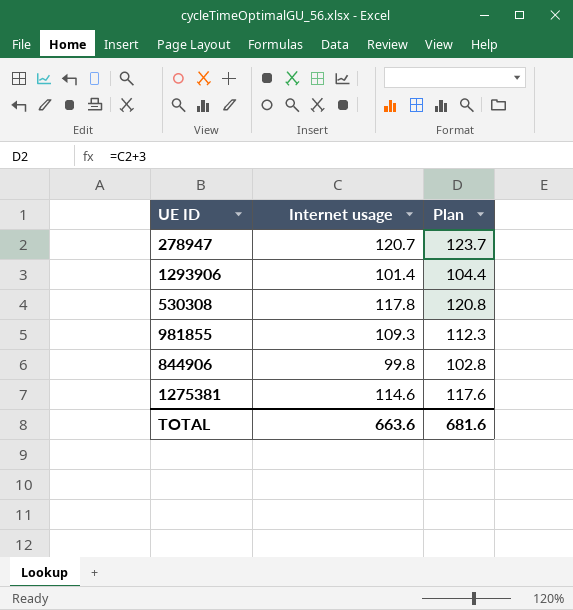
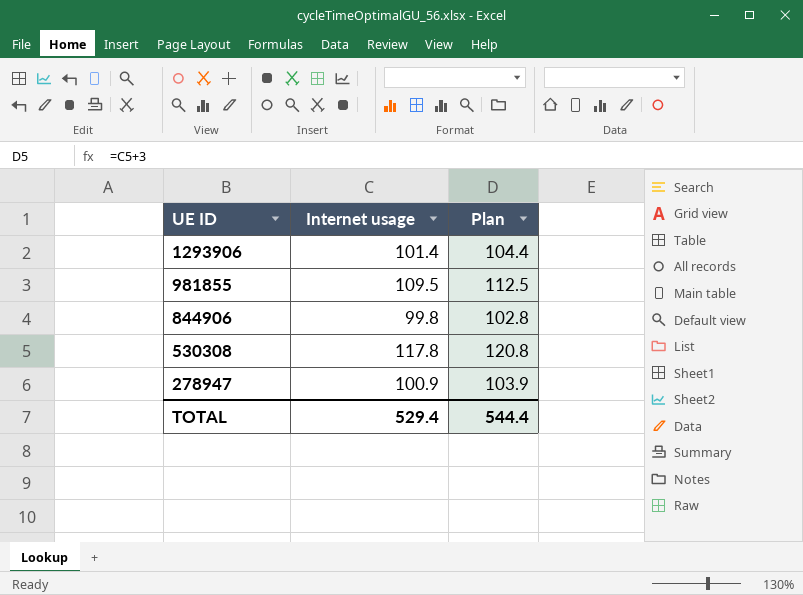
row order: none -> UE ID descending
row 1275381: 114.6 | 117.6 -> none
981855 | Internet usage: 109.3 -> 109.5
981855 | Plan: 112.3 -> 112.5
278947 | Internet usage: 120.7 -> 100.9
278947 | Plan: 123.7 -> 103.9
TOTAL | Internet usage: 663.6 -> 529.4
TOTAL | Plan: 681.6 -> 544.4

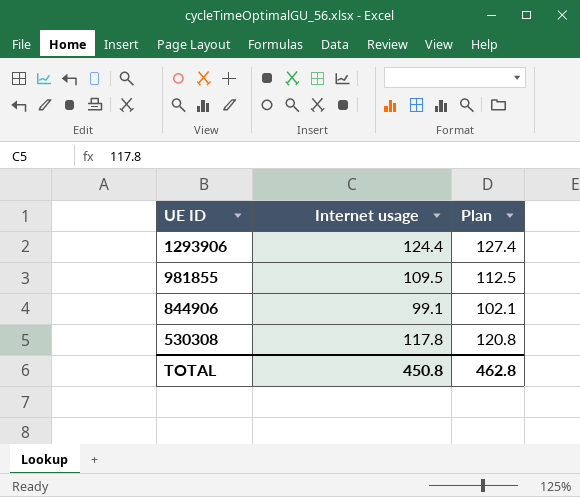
row 278947: 100.9 | 103.9 -> none
1293906 | Internet usage: 101.4 -> 124.4
1293906 | Plan: 104.4 -> 127.4
844906 | Internet usage: 99.8 -> 99.1
844906 | Plan: 102.8 -> 102.1
TOTAL | Internet usage: 529.4 -> 450.8
TOTAL | Plan: 544.4 -> 462.8

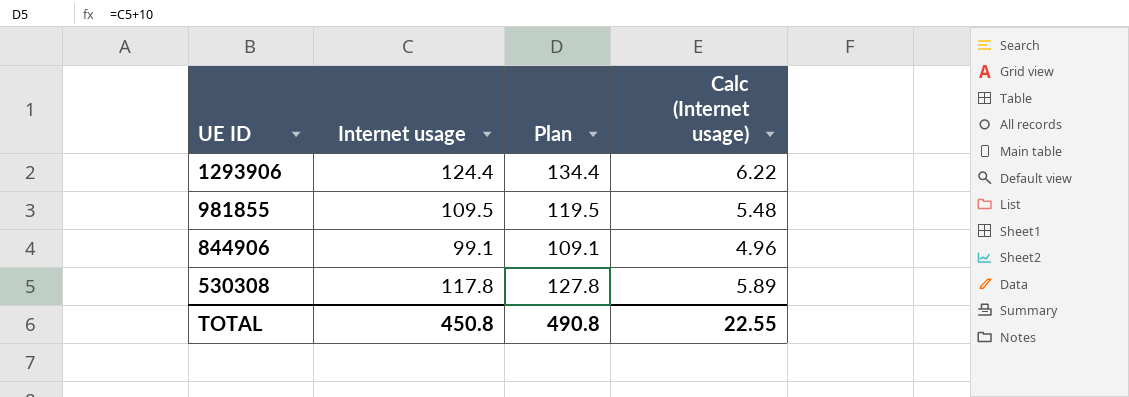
column Plan | formula: [Internet usage] + 3 -> [Internet usage] + 10
column Calc (Internet usage) | formula: none -> [Internet usage] * 0.05
TOTAL | Plan: 462.8 -> 490.8

